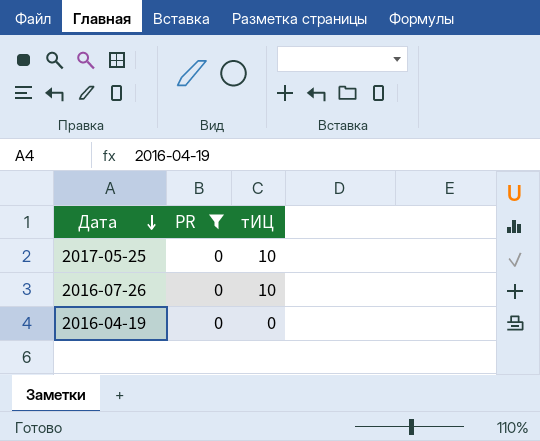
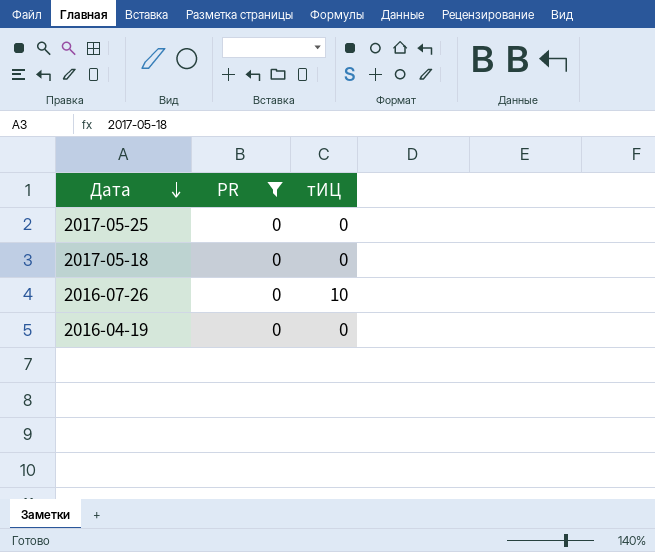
2017-05-25 | тИЦ: 10 -> 0
row 2017-05-18: none -> 0 | 0

